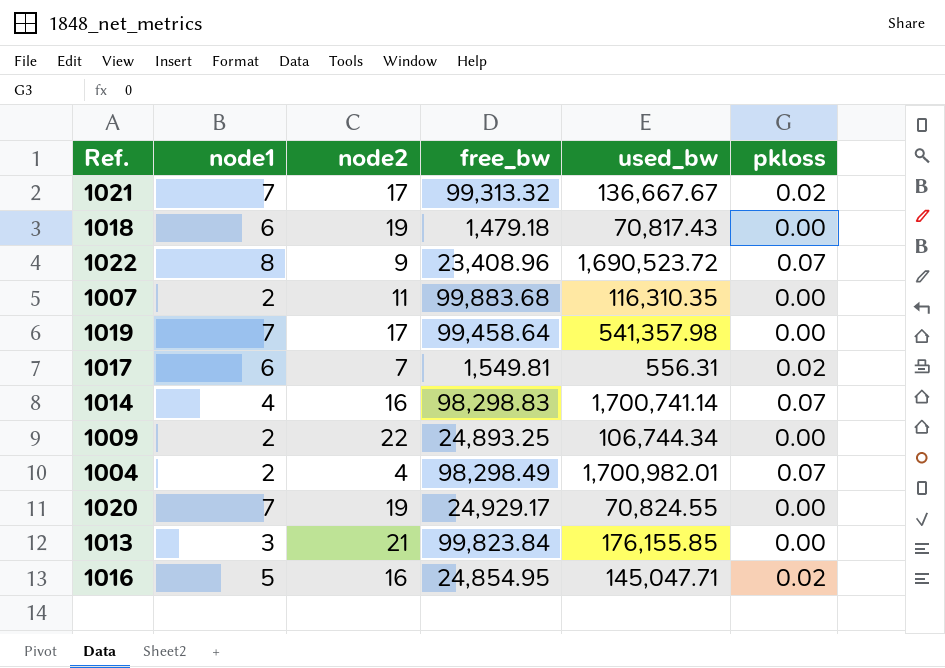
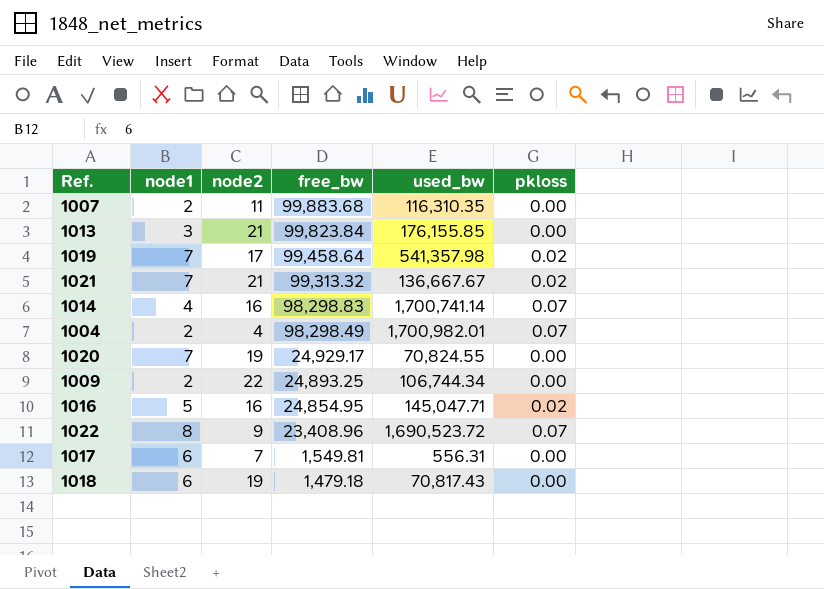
row order: none -> free_bw descending
1019 | pkloss: 0.00 -> 0.02
1021 | node2: 17 -> 21
1017 | pkloss: 0.02 -> 0.00

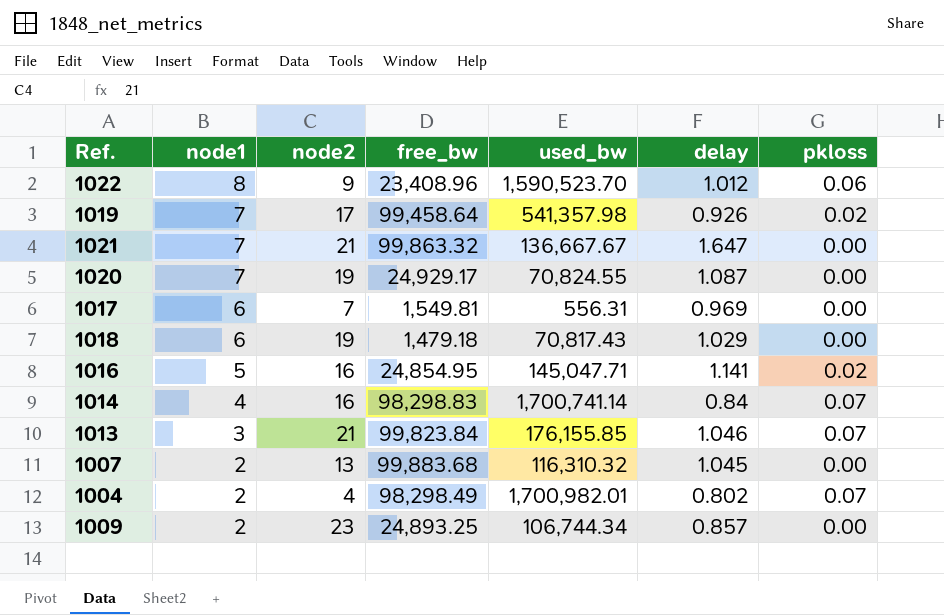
row order: free_bw descending -> node1 descending
column delay | position: none -> 6
1022 | used_bw: 1,690,523.72 -> 1,590,523.70
1022 | pkloss: 0.07 -> 0.06
1021 | free_bw: 99,313.32 -> 99,863.32
1021 | pkloss: 0.02 -> 0.00
1013 | pkloss: 0.00 -> 0.07
1007 | node2: 11 -> 13
1007 | used_bw: 116,310.35 -> 116,310.32
1009 | node2: 22 -> 23

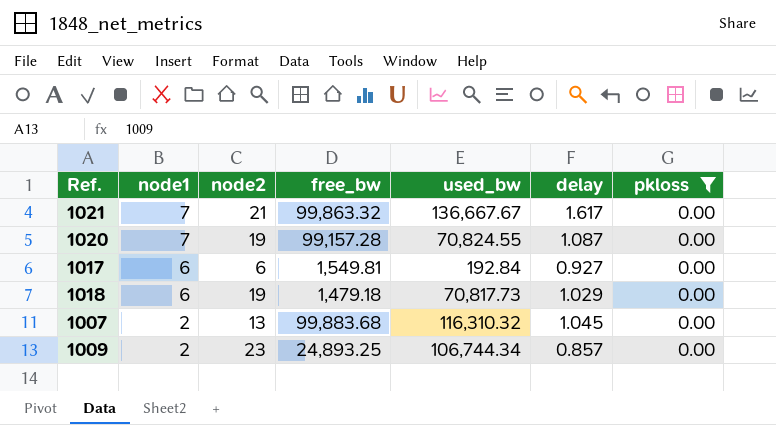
filter: none -> pkloss = 0.00
1021 | delay: 1.647 -> 1.617
1020 | free_bw: 24,929.17 -> 99,157.28
1017 | node2: 7 -> 6
1017 | used_bw: 556.31 -> 192.84
1017 | delay: 0.969 -> 0.927
1018 | used_bw: 70,817.43 -> 70,817.73

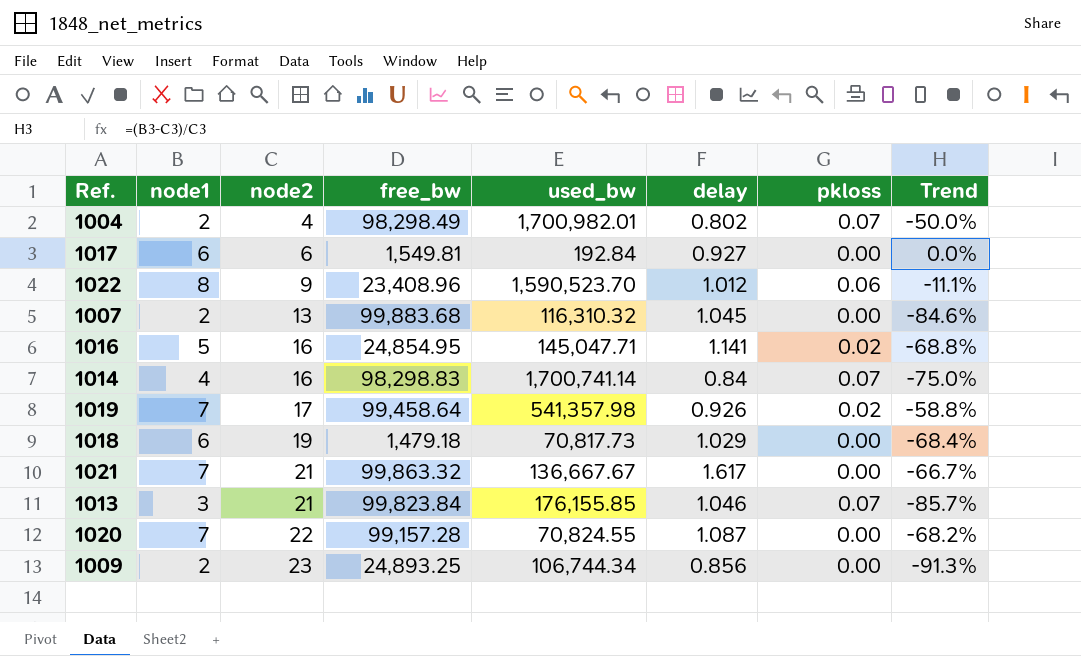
filter: pkloss = 0.00 -> none
row order: node1 descending -> node2 ascending
column Trend | formula: none -> ([node1] - [node2]) / [node2]
1020 | node2: 19 -> 22
1009 | delay: 0.857 -> 0.856

